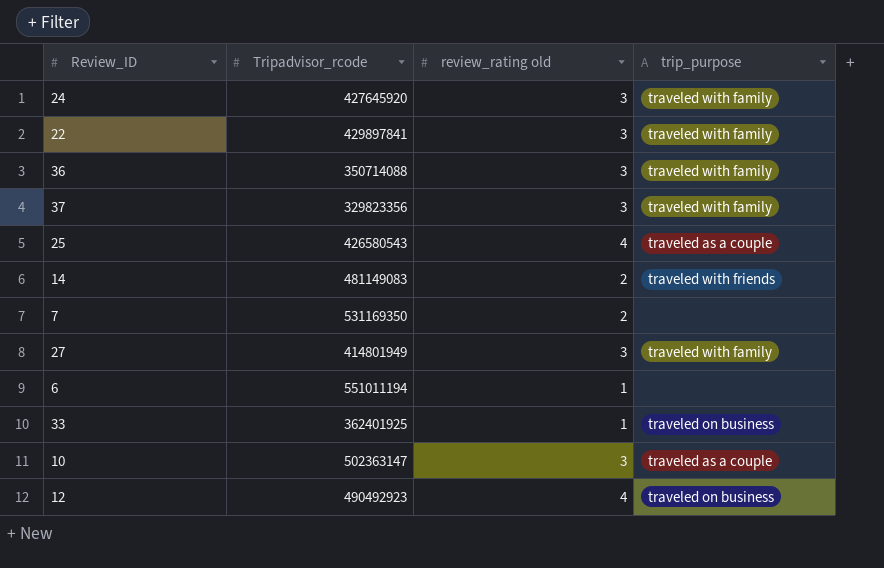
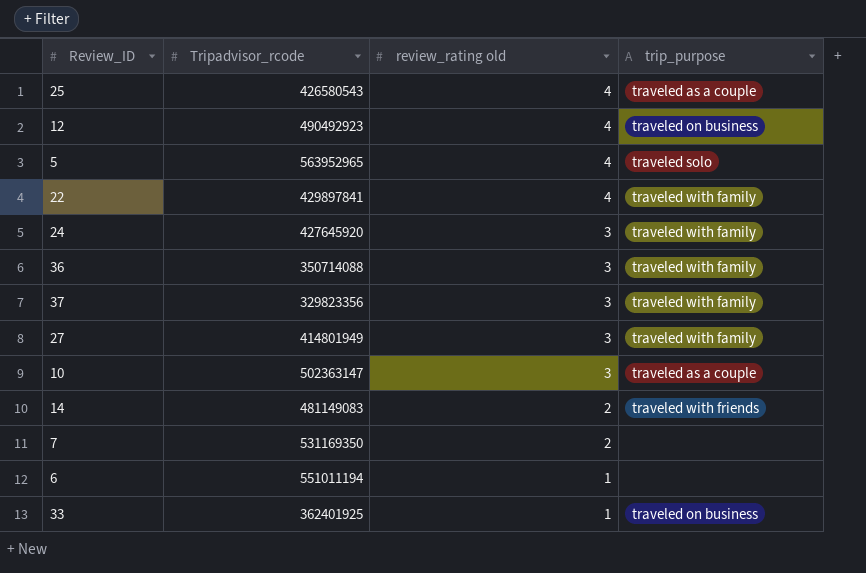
row order: none -> review_rating old descending
row 5: none -> 563952965 | 4 | traveled solo
22 | review_rating old: 3 -> 4

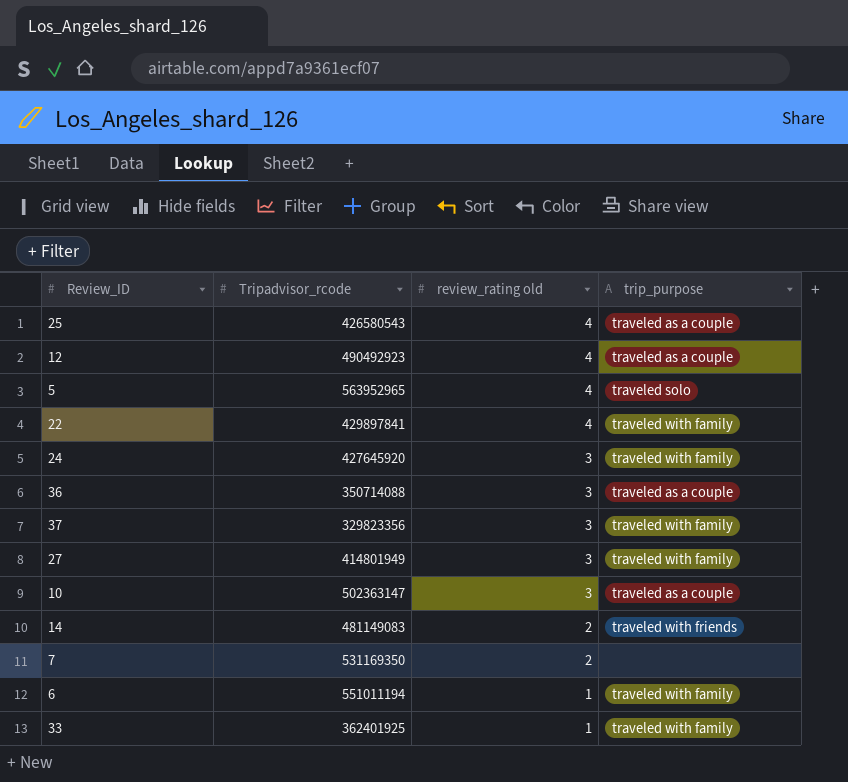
12 | trip_purpose: traveled on business -> traveled as a couple
36 | trip_purpose: traveled with family -> traveled as a couple
6 | trip_purpose: none -> traveled with family
33 | trip_purpose: traveled on business -> traveled with family

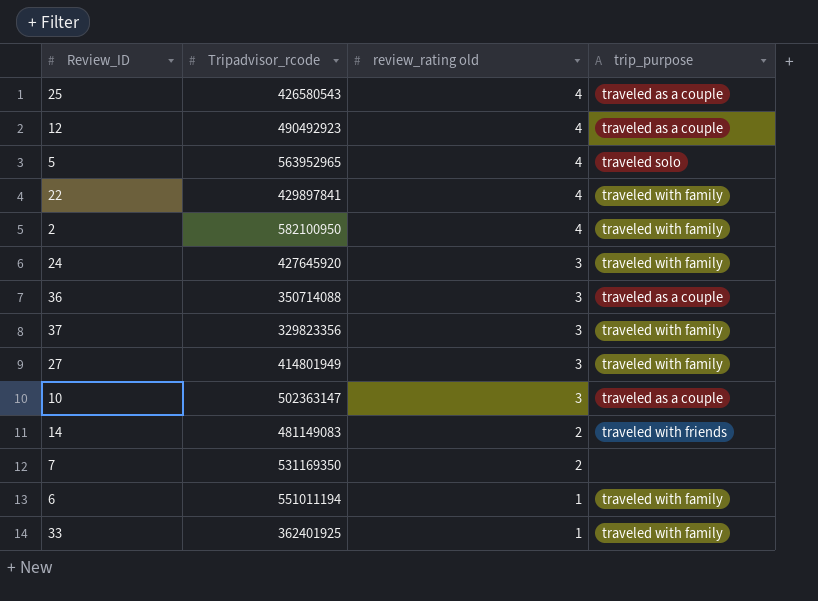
row 2: none -> 582100950 | 4 | traveled with family

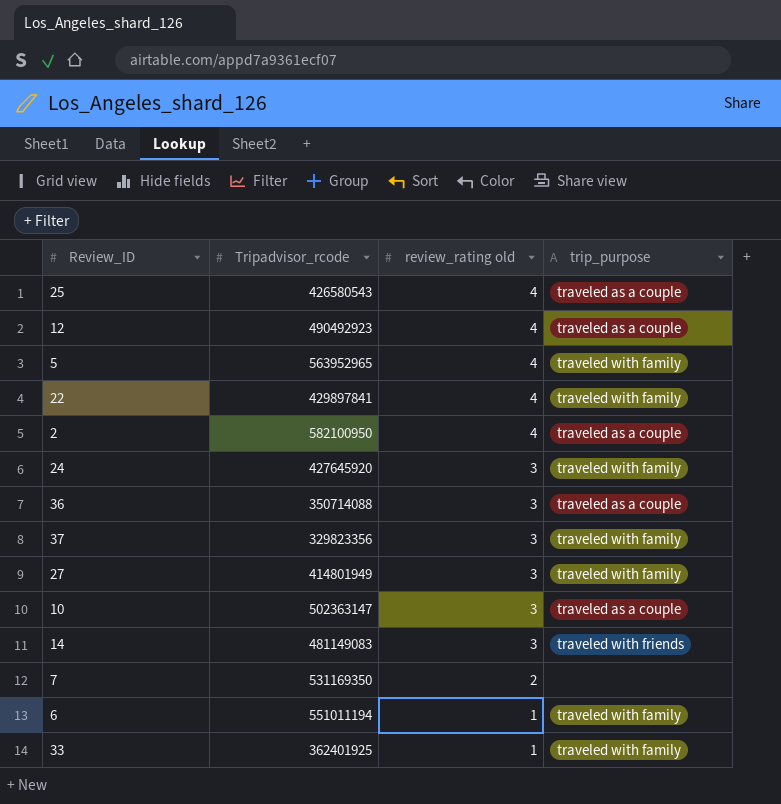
5 | trip_purpose: traveled solo -> traveled with family
2 | trip_purpose: traveled with family -> traveled as a couple
14 | review_rating old: 2 -> 3

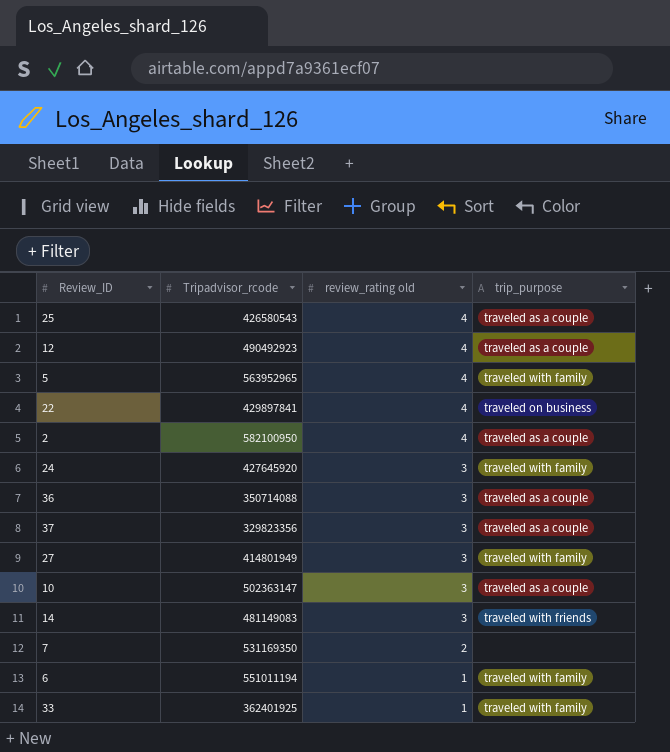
22 | trip_purpose: traveled with family -> traveled on business
37 | trip_purpose: traveled with family -> traveled as a couple

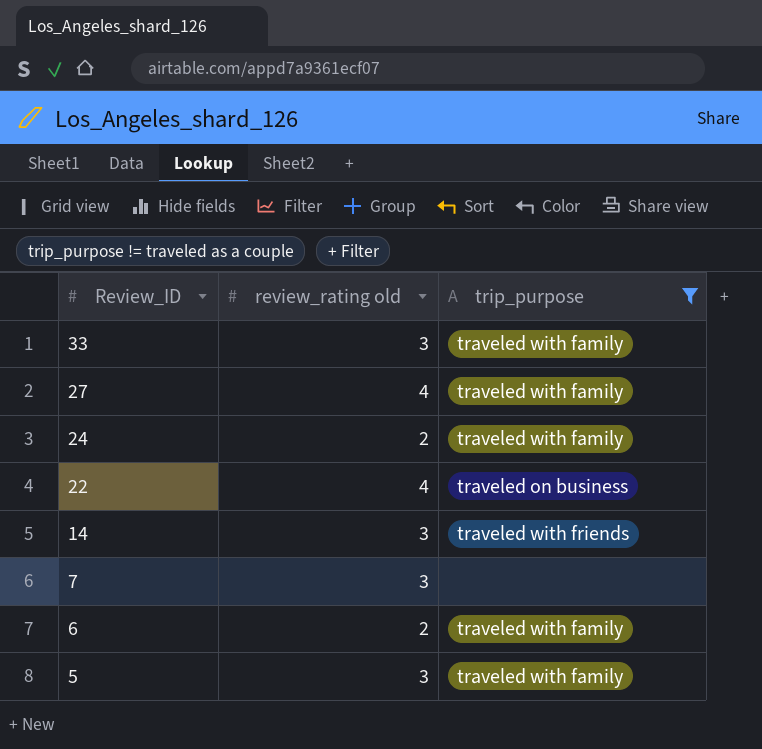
filter: none -> trip_purpose != traveled as a couple
row order: review_rating old descending -> Review_ID descending
column Tripadvisor_rcode | position: 2 -> none
33 | review_rating old: 1 -> 3
27 | review_rating old: 3 -> 4
24 | review_rating old: 3 -> 2
7 | review_rating old: 2 -> 3
6 | review_rating old: 1 -> 2
5 | review_rating old: 4 -> 3

